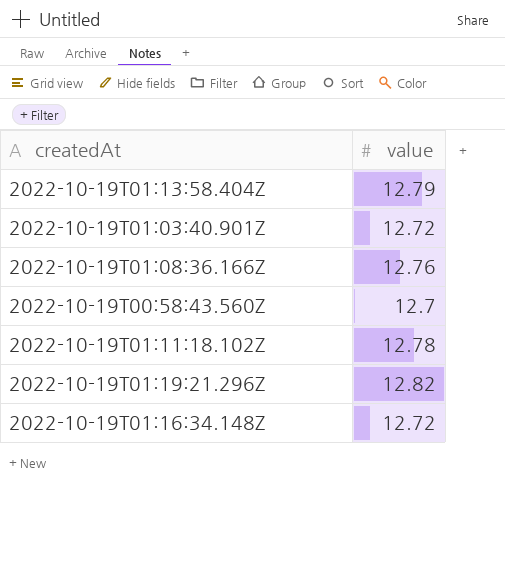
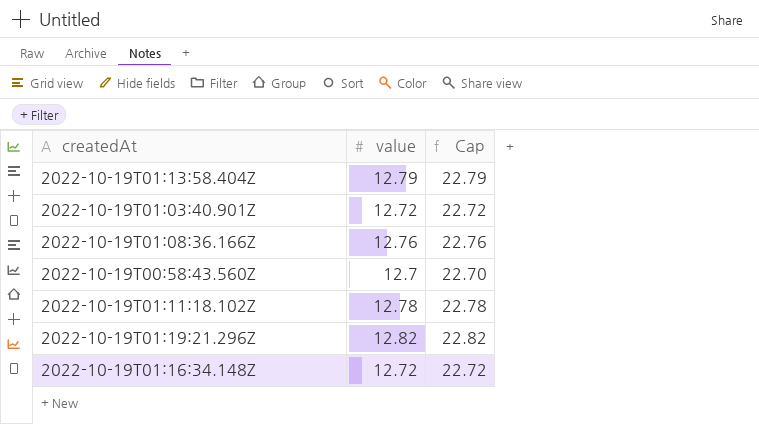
column Cap | formula: none -> [value] + 10

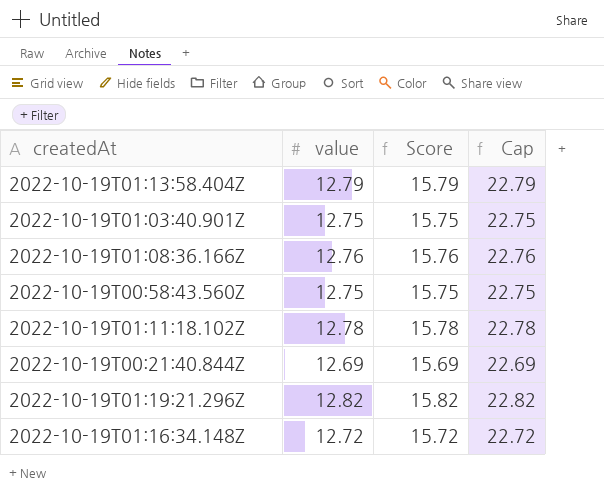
column Score | formula: none -> [value] + 3
2022-10-19T01:03:40.901Z | value: 12.72 -> 12.75
2022-10-19T01:03:40.901Z | Cap: 22.72 -> 22.75
2022-10-19T00:58:43.560Z | value: 12.7 -> 12.75
2022-10-19T00:58:43.560Z | Cap: 22.70 -> 22.75
row 2022-10-19T00:21:40.844Z: none -> 12.69 | 15.69 | 22.69

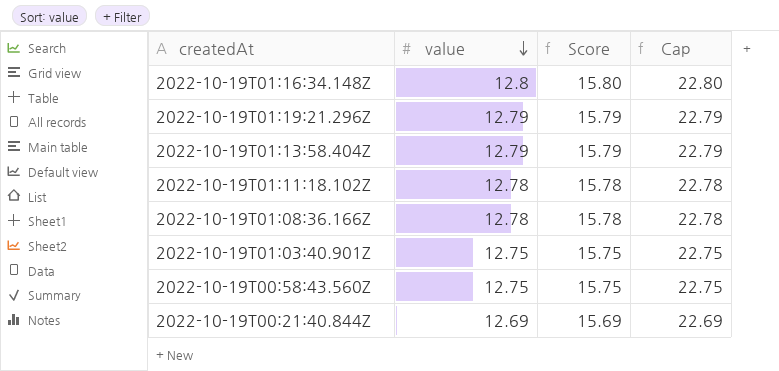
row order: none -> value descending
2022-10-19T01:16:34.148Z | value: 12.72 -> 12.8
2022-10-19T01:16:34.148Z | Score: 15.72 -> 15.80
2022-10-19T01:16:34.148Z | Cap: 22.72 -> 22.80
2022-10-19T01:19:21.296Z | value: 12.82 -> 12.79
2022-10-19T01:19:21.296Z | Score: 15.82 -> 15.79
2022-10-19T01:19:21.296Z | Cap: 22.82 -> 22.79
2022-10-19T01:08:36.166Z | value: 12.76 -> 12.78
2022-10-19T01:08:36.166Z | Score: 15.76 -> 15.78
2022-10-19T01:08:36.166Z | Cap: 22.76 -> 22.78

